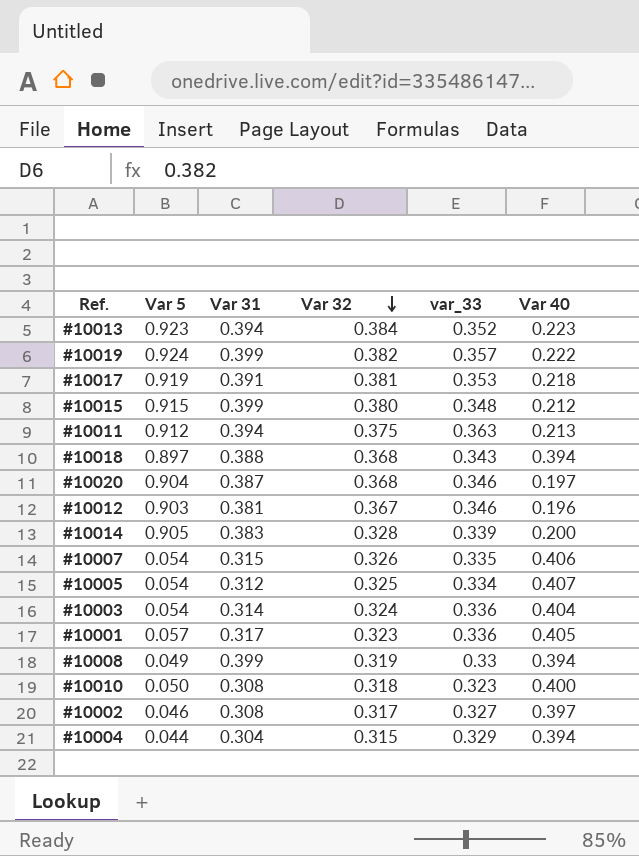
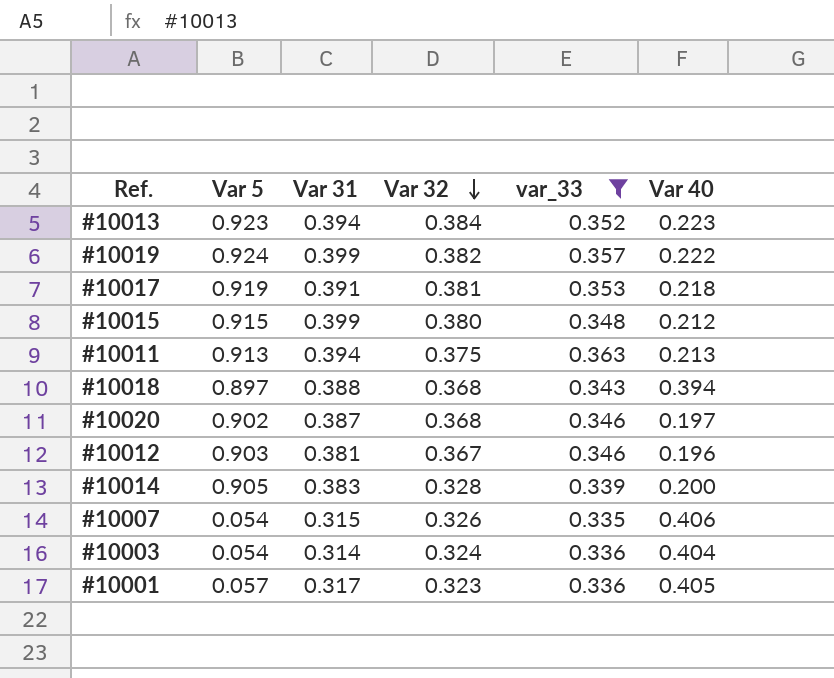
filter: none -> var_33 >= 0.335
#10011 | Var 5: 0.912 -> 0.913
#10020 | Var 5: 0.904 -> 0.902

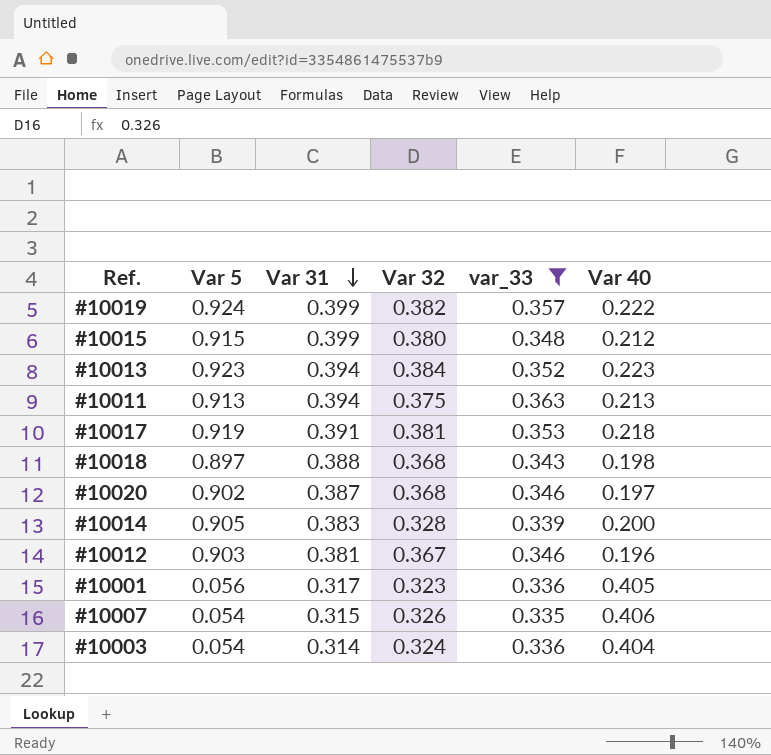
row order: Var 32 descending -> Var 31 descending
#10018 | Var 40: 0.394 -> 0.198
#10001 | Var 5: 0.057 -> 0.056

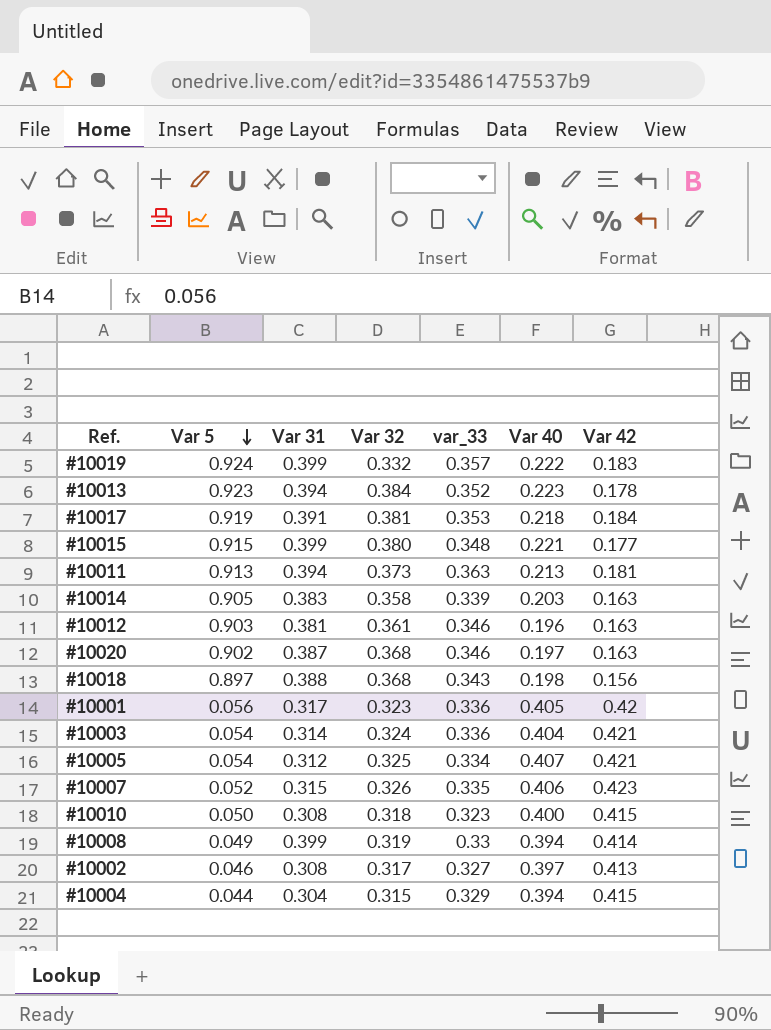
filter: var_33 >= 0.335 -> none
row order: Var 31 descending -> Var 5 descending
column Var 42 | position: none -> 7
#10019 | Var 32: 0.382 -> 0.332
#10015 | Var 40: 0.212 -> 0.221
#10011 | Var 32: 0.375 -> 0.373
#10014 | Var 32: 0.328 -> 0.358
#10014 | Var 40: 0.200 -> 0.203
#10012 | Var 32: 0.367 -> 0.361
#10007 | Var 5: 0.054 -> 0.052

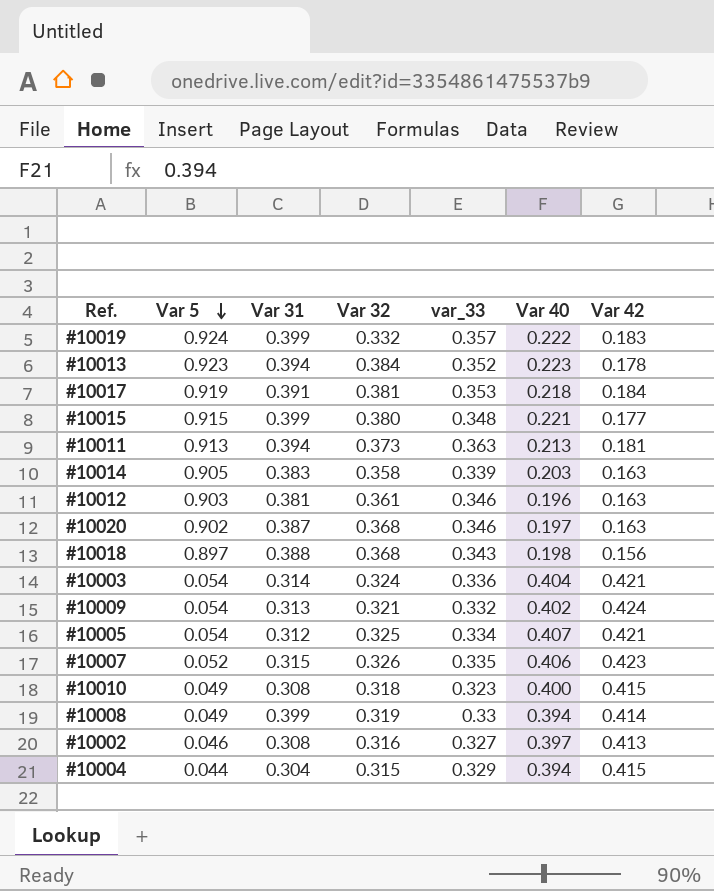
row #10001: 0.056 | 0.317 | 0.323 | 0.336 | 0.405 | 0.42 -> none
row #10009: none -> 0.054 | 0.313 | 0.321 | 0.332 | 0.402 | 0.424
#10010 | Var 5: 0.050 -> 0.049
#10002 | Var 32: 0.317 -> 0.316

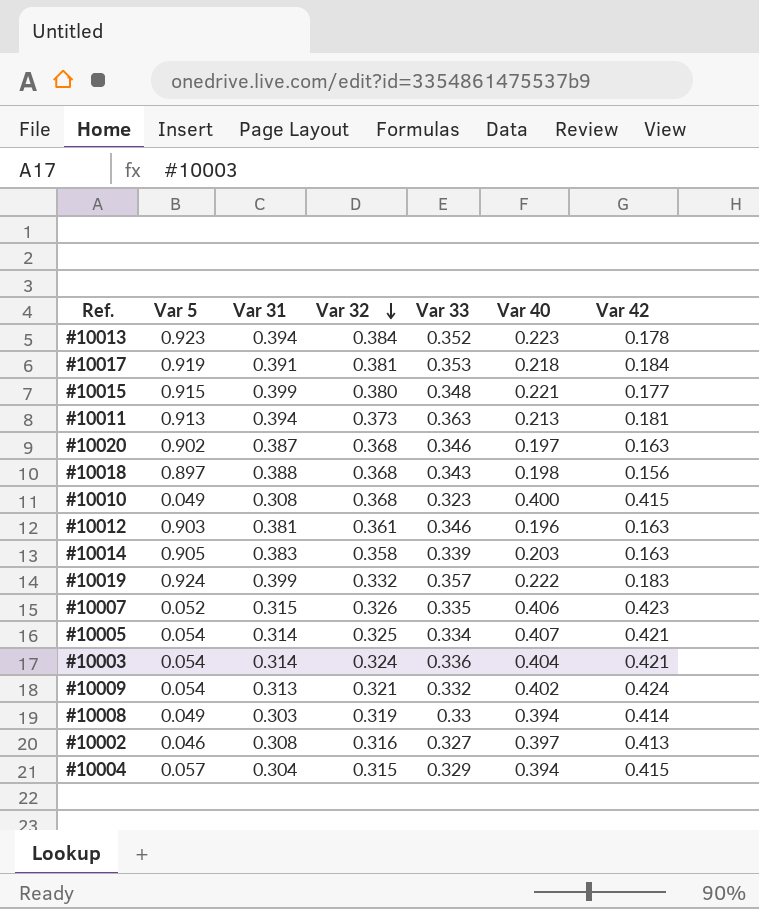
row order: Var 5 descending -> Var 32 descending
column name: var_33 -> Var 33
#10010 | Var 32: 0.318 -> 0.368
#10005 | Var 31: 0.312 -> 0.314
#10008 | Var 31: 0.399 -> 0.303
#10004 | Var 5: 0.044 -> 0.057

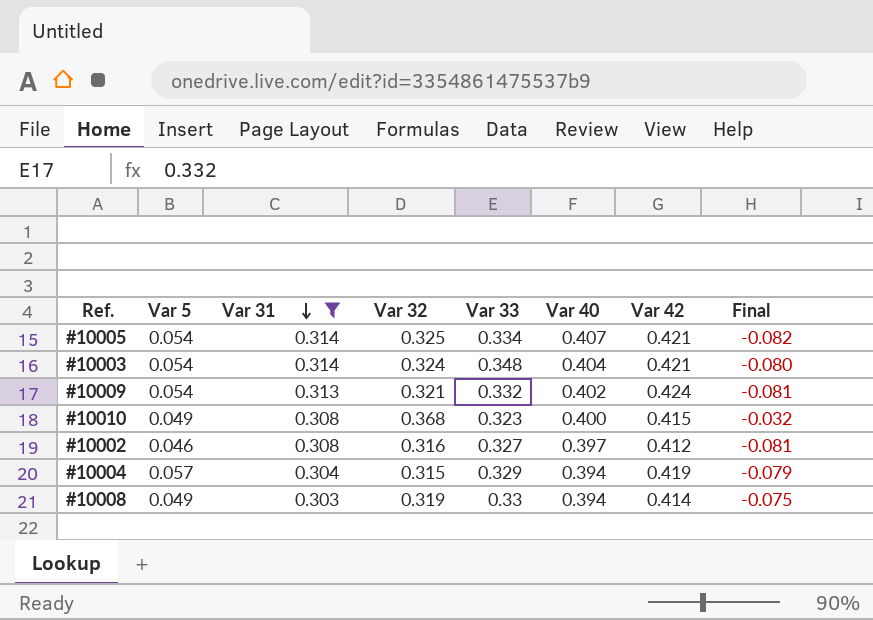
filter: none -> Var 31 <= 0.314
row order: Var 32 descending -> Var 31 descending
column Final | formula: none -> [Var 32] - [Var 40]
#10003 | Var 33: 0.336 -> 0.348
#10002 | Var 42: 0.413 -> 0.412
#10004 | Var 42: 0.415 -> 0.419

